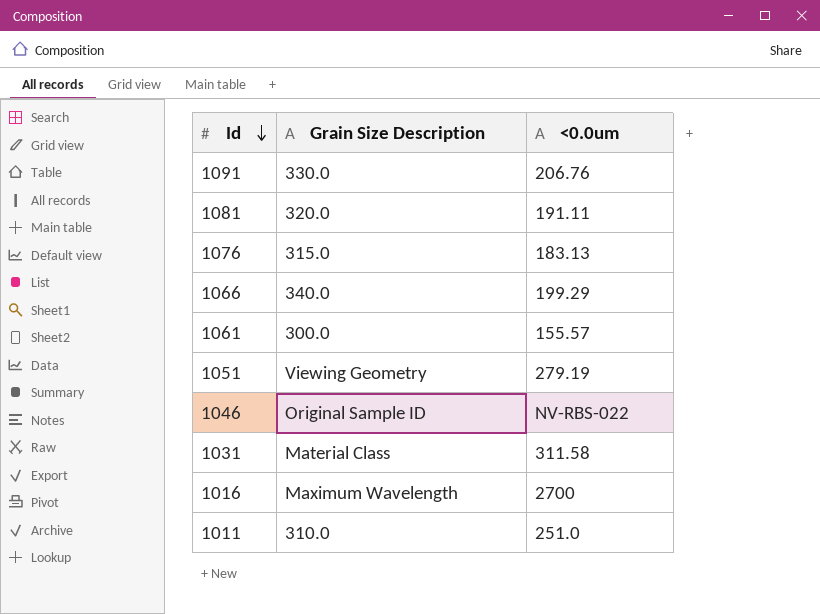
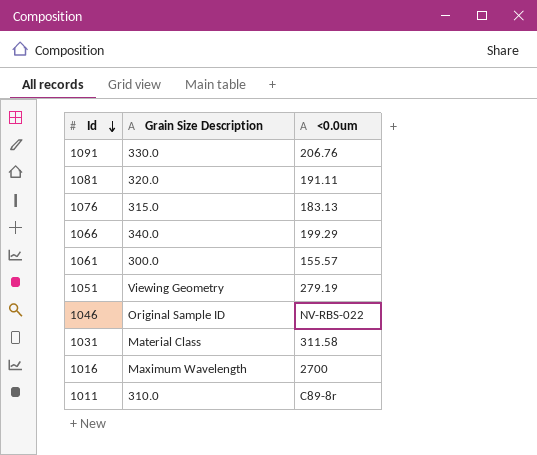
1011 | <0.0um: 251.0 -> C89-8r

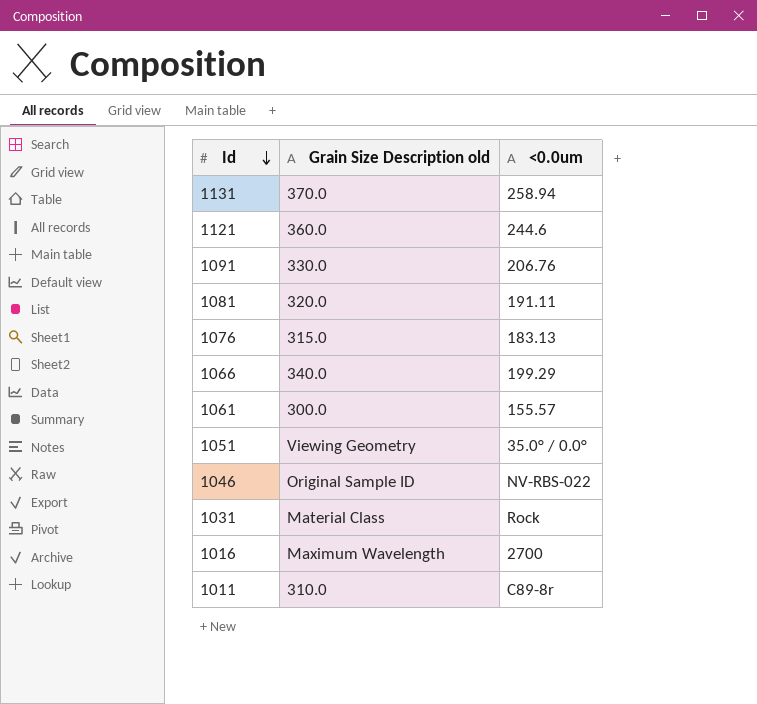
column name: Grain Size Description -> Grain Size Description old
row 1131: none -> 370.0 | 258.94
row 1121: none -> 360.0 | 244.6
1051 | <0.0um: 279.19 -> 35.0° / 0.0°
1031 | <0.0um: 311.58 -> Rock

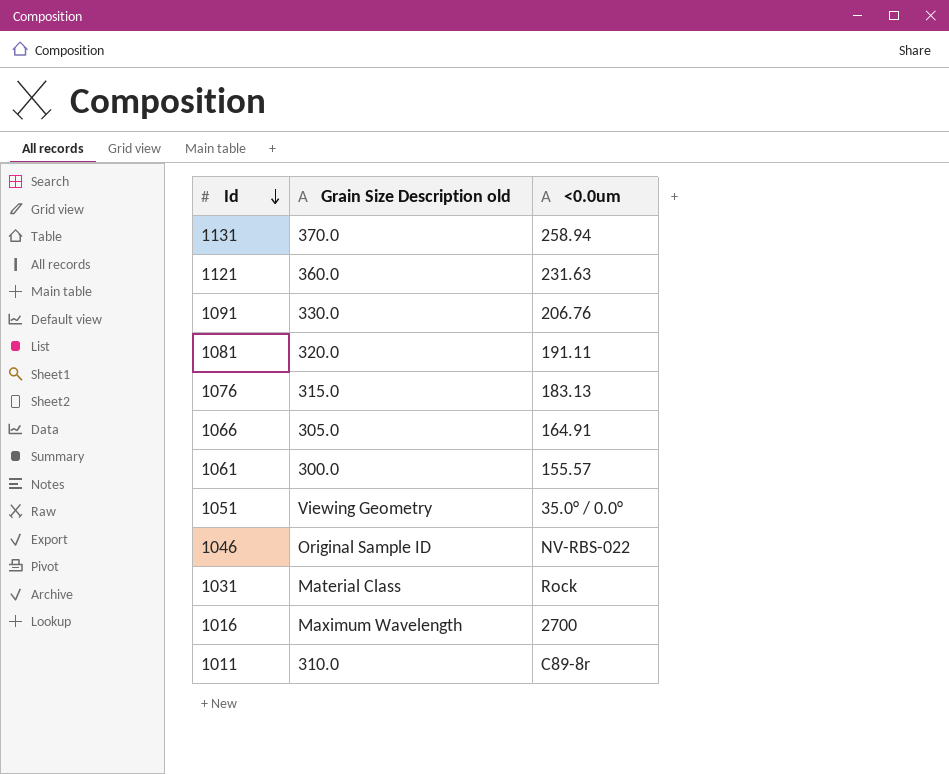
1121 | <0.0um: 244.6 -> 231.63
1066 | Grain Size Description old: 340.0 -> 305.0
1066 | <0.0um: 199.29 -> 164.91

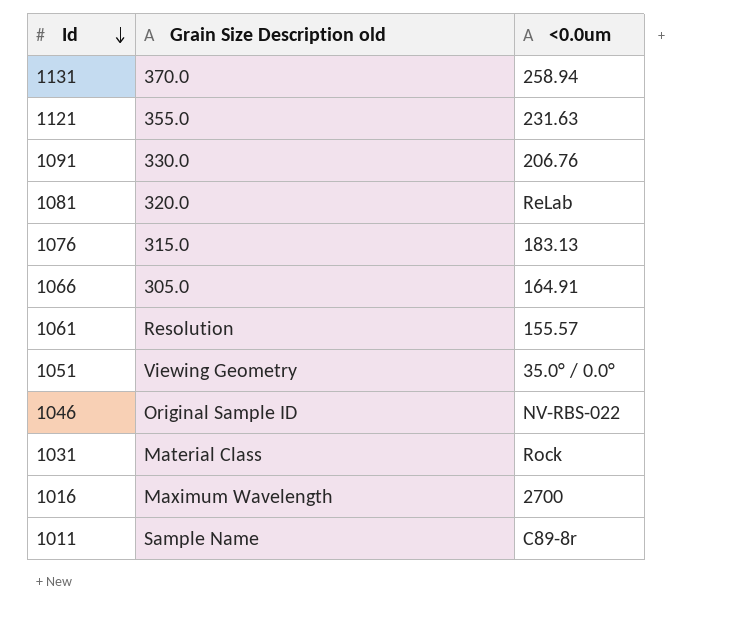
1121 | Grain Size Description old: 360.0 -> 355.0
1081 | <0.0um: 191.11 -> ReLab
1061 | Grain Size Description old: 300.0 -> Resolution
1011 | Grain Size Description old: 310.0 -> Sample Name

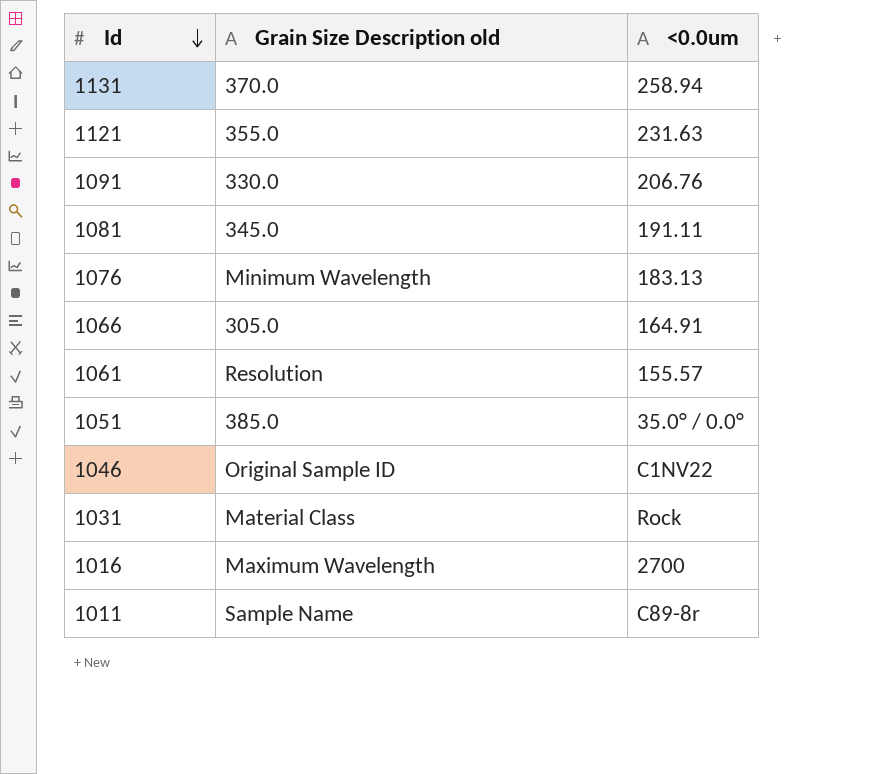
1081 | Grain Size Description old: 320.0 -> 345.0
1081 | <0.0um: ReLab -> 191.11
1076 | Grain Size Description old: 315.0 -> Minimum Wavelength
1051 | Grain Size Description old: Viewing Geometry -> 385.0
1046 | <0.0um: NV-RBS-022 -> C1NV22

